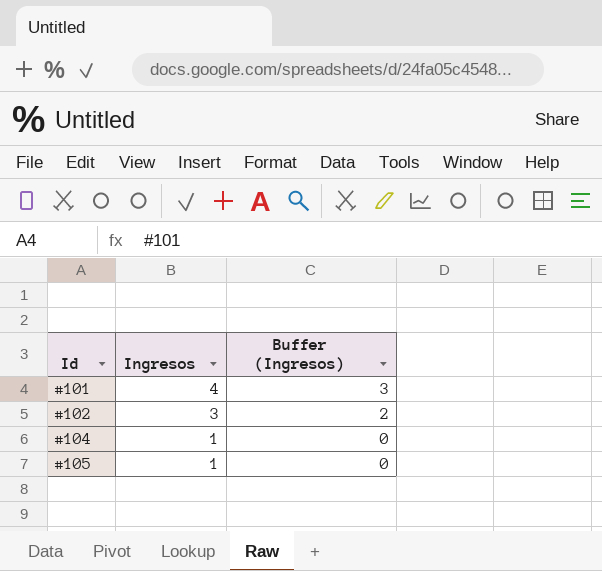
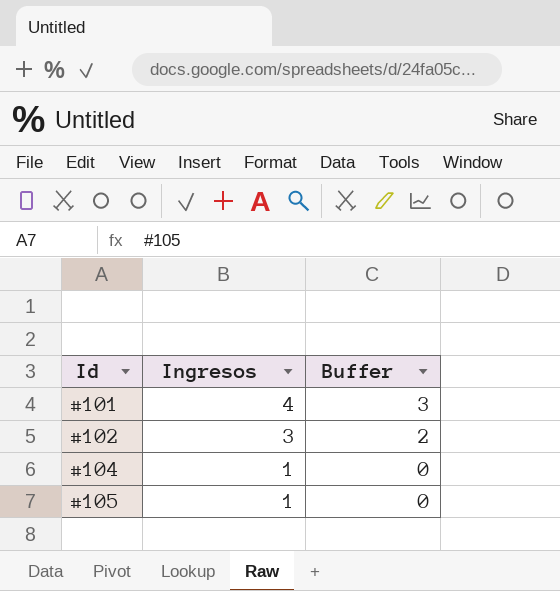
column name: Buffer (Ingresos) -> Buffer

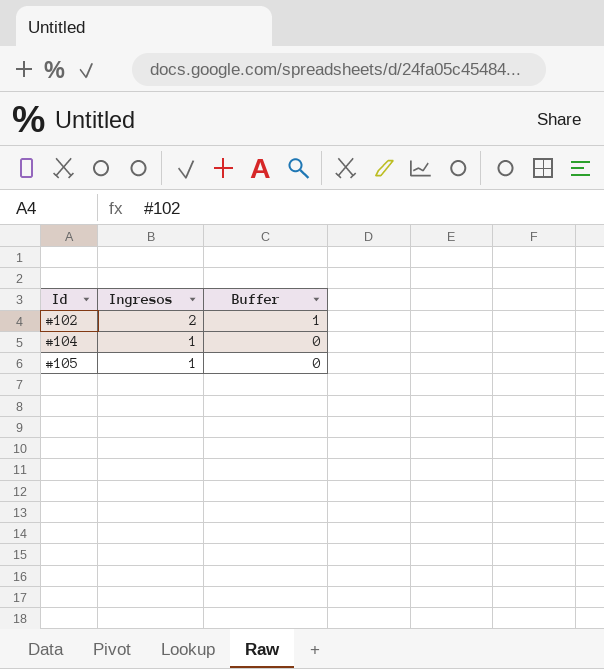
row #101: 4 | 3 -> none
#102 | Ingresos: 3 -> 2
#102 | Buffer: 2 -> 1

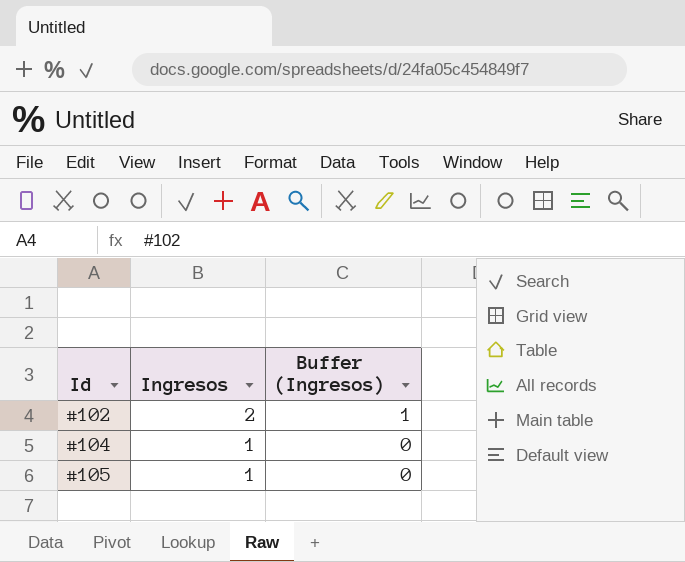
column name: Buffer -> Buffer (Ingresos)

